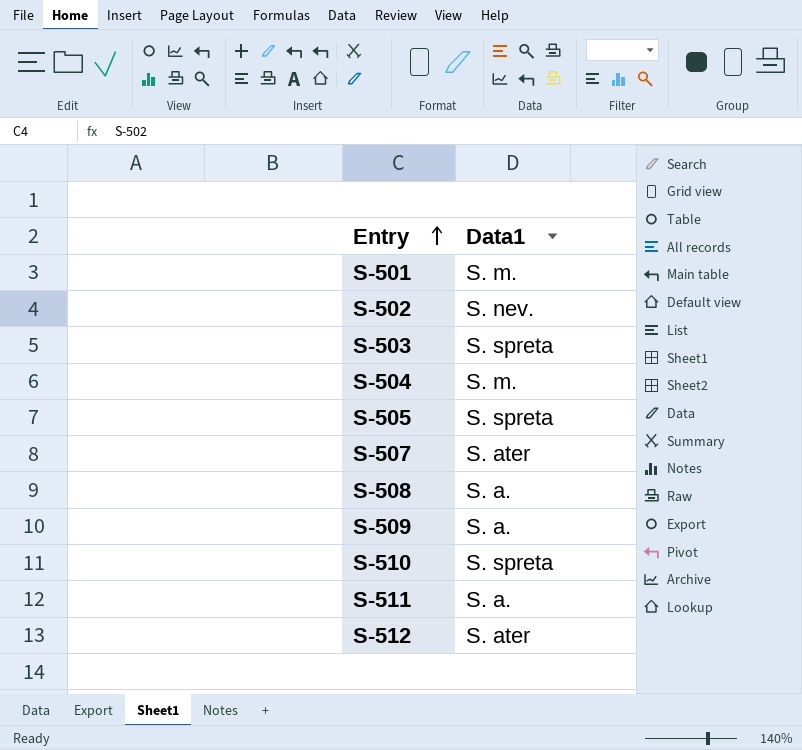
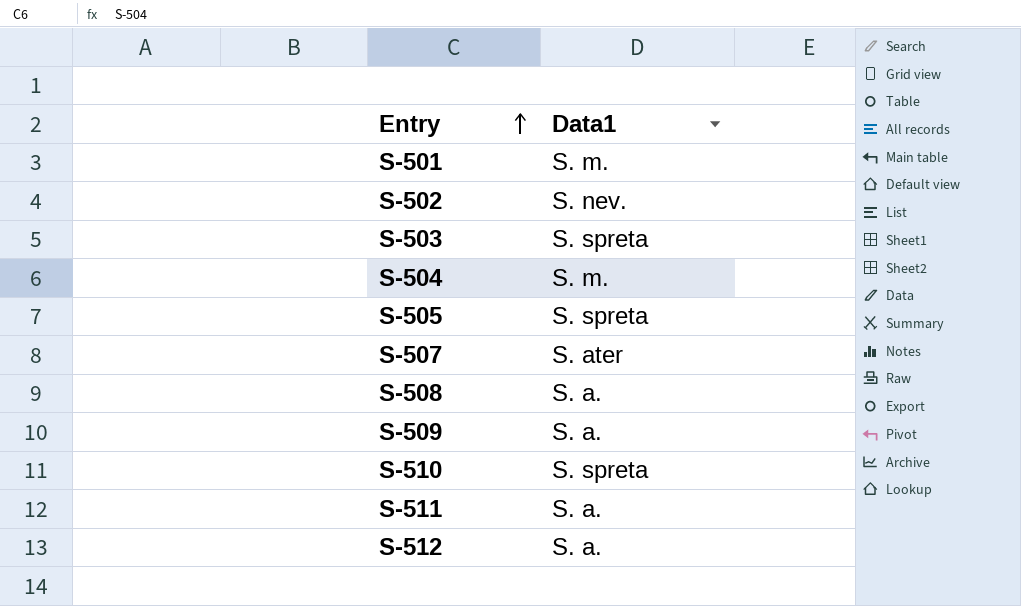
S-512 | Data1: S. ater -> S. a.

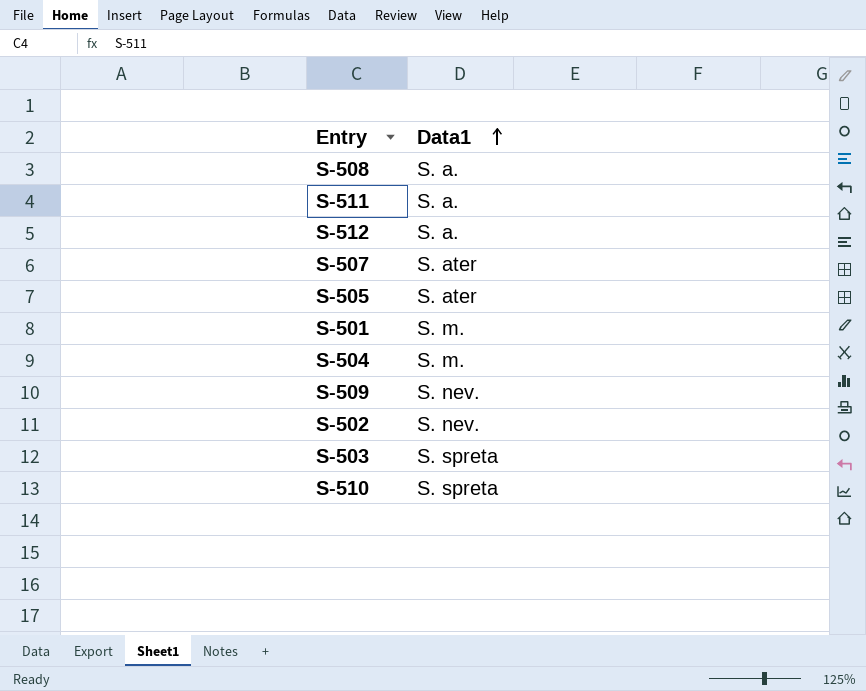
row order: Entry ascending -> Data1 ascending
S-505 | Data1: S. spreta -> S. ater
S-509 | Data1: S. a. -> S. nev.

